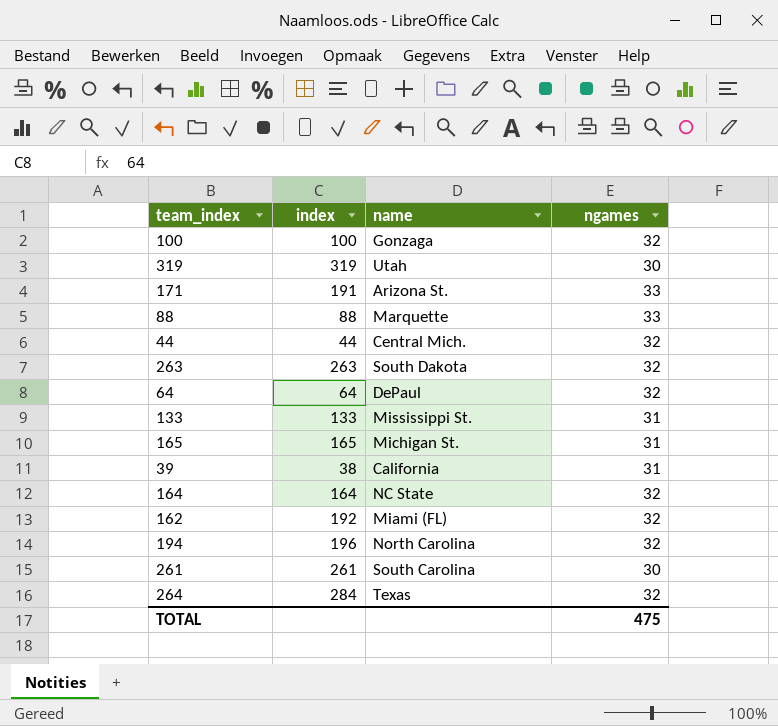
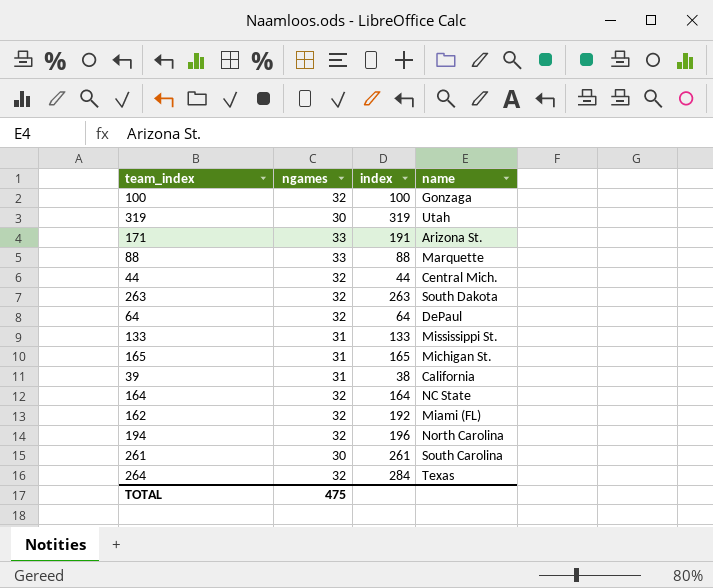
column ngames | position: 4 -> 2

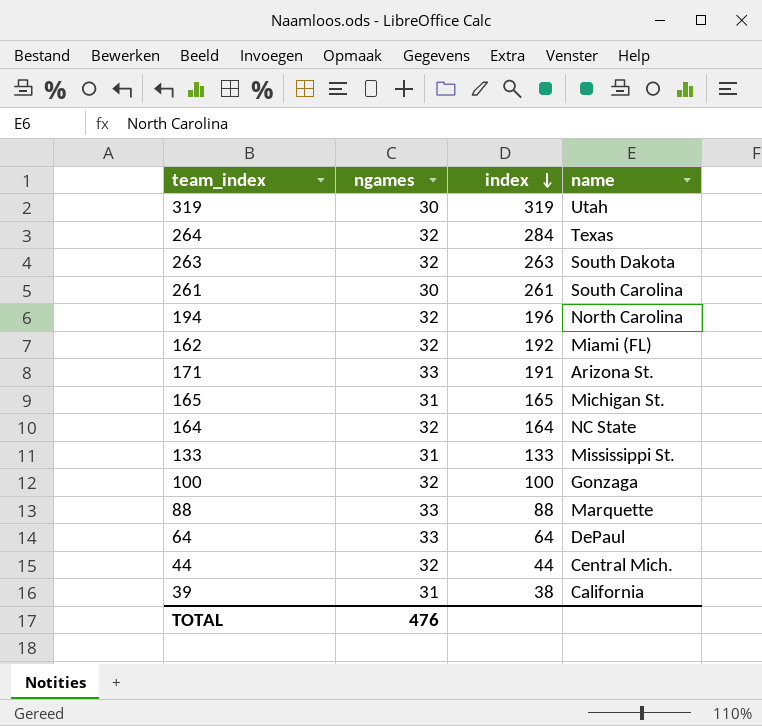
row order: none -> index descending
64 | ngames: 32 -> 33
TOTAL | ngames: 475 -> 476

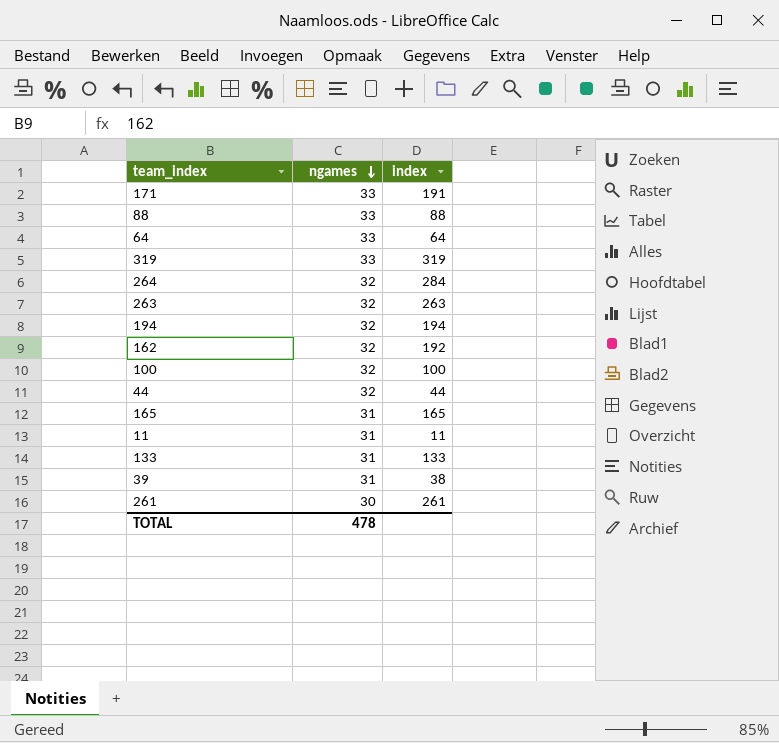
row order: index descending -> ngames descending
column name | position: 4 -> none
row 164: 32 | 164 | NC State -> none
319 | ngames: 30 -> 33
194 | index: 196 -> 194
row 11: none -> 31 | 11
TOTAL | ngames: 476 -> 478

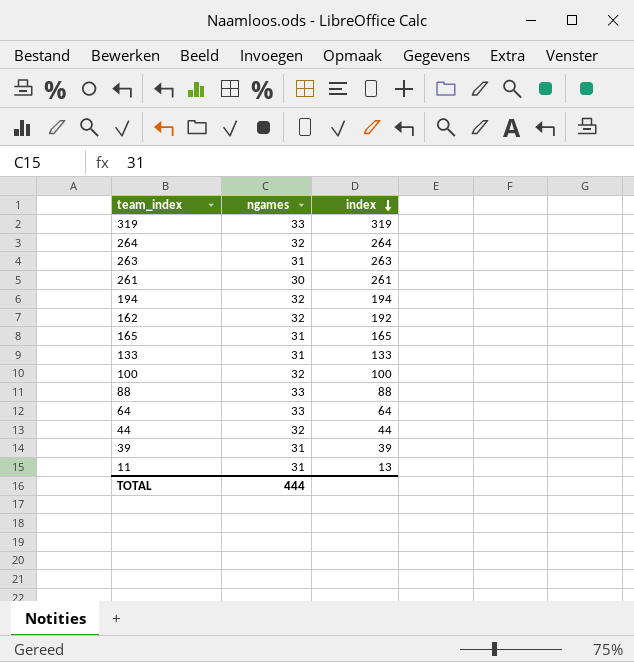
row order: ngames descending -> index descending
row 171: 33 | 191 -> none
264 | index: 284 -> 264
263 | ngames: 32 -> 31
39 | index: 38 -> 39
11 | index: 11 -> 13
TOTAL | ngames: 478 -> 444

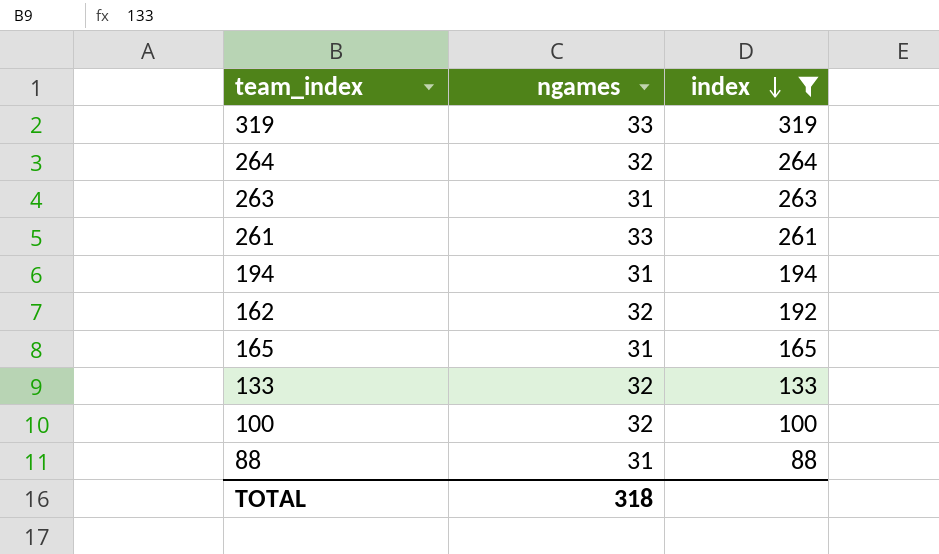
filter: none -> index >= 88
261 | ngames: 30 -> 33
194 | ngames: 32 -> 31
133 | ngames: 31 -> 32
88 | ngames: 33 -> 31
TOTAL | ngames: 444 -> 318

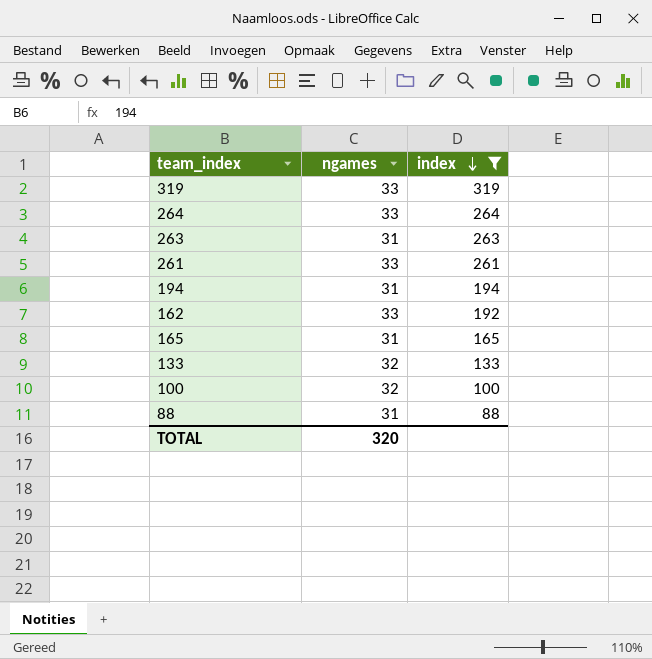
264 | ngames: 32 -> 33
162 | ngames: 32 -> 33
TOTAL | ngames: 318 -> 320

